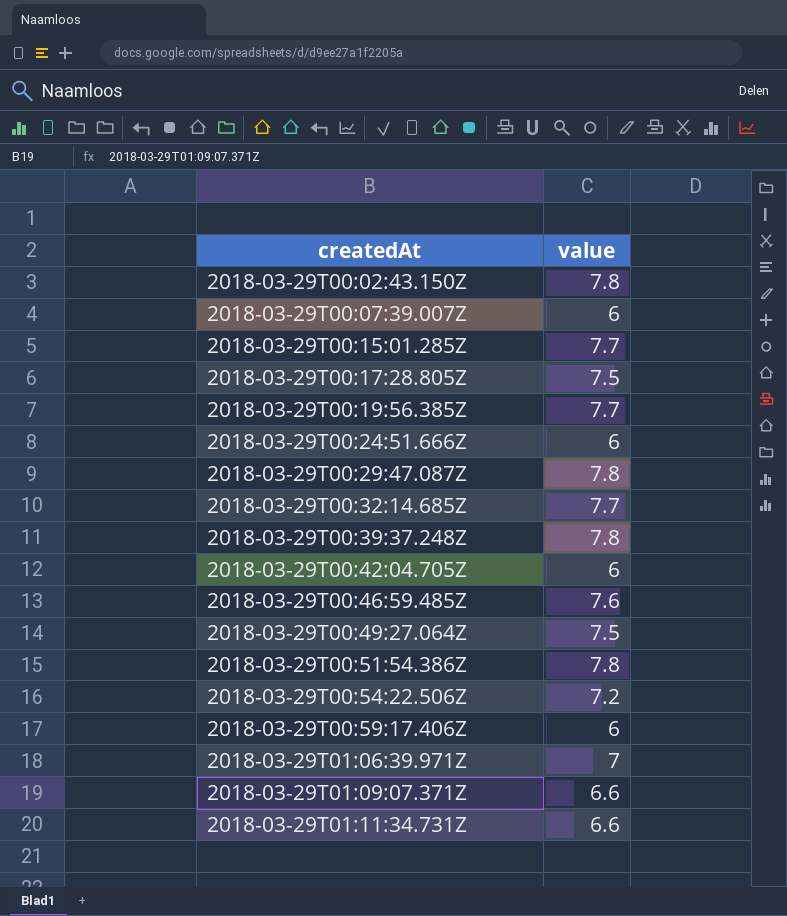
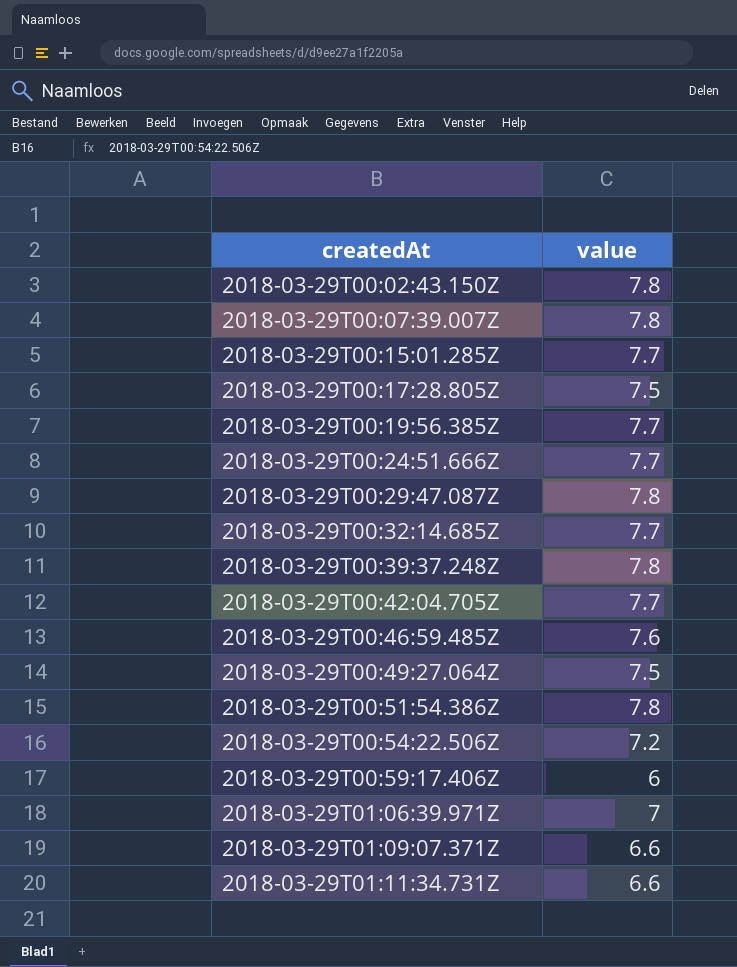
2018-03-29T00:07:39.007Z | value: 6 -> 7.8
2018-03-29T00:24:51.666Z | value: 6 -> 7.7
2018-03-29T00:42:04.705Z | value: 6 -> 7.7

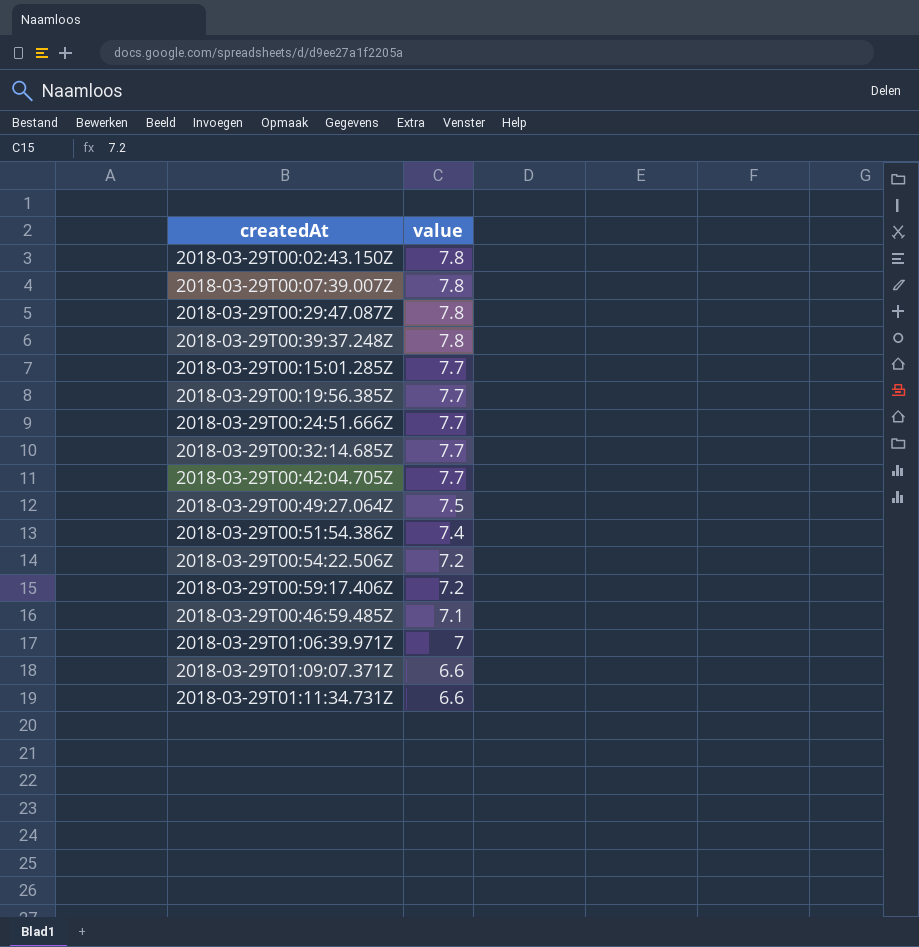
row order: createdAt ascending -> value descending
row 2018-03-29T00:17:28.805Z: 7.5 -> none
2018-03-29T00:51:54.386Z | value: 7.8 -> 7.4
2018-03-29T00:59:17.406Z | value: 6 -> 7.2
2018-03-29T00:46:59.485Z | value: 7.6 -> 7.1

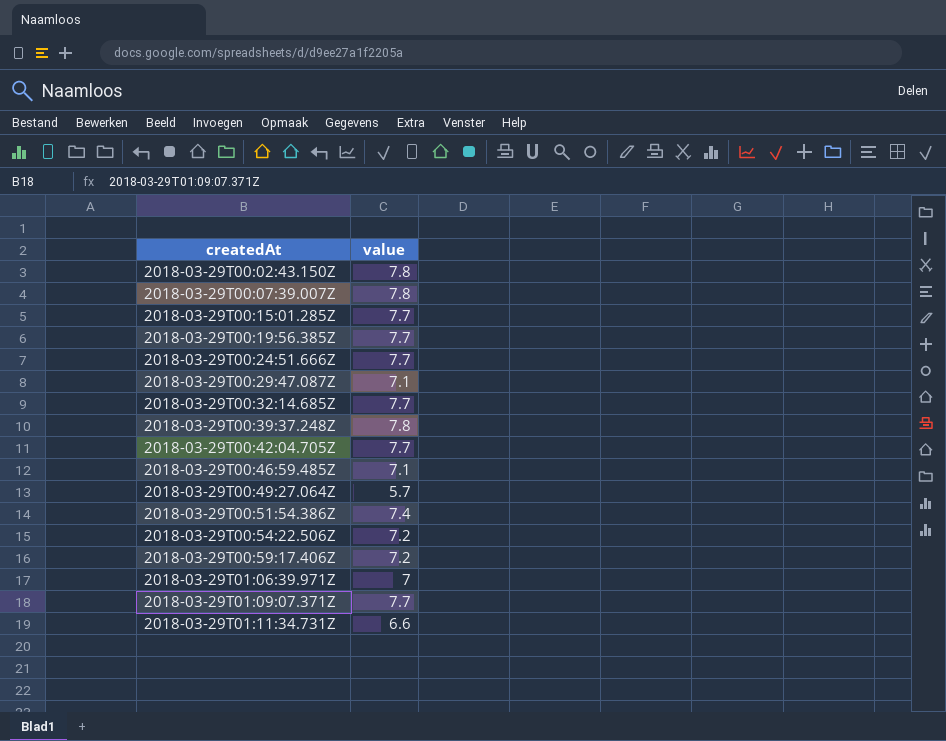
row order: value descending -> createdAt ascending
2018-03-29T00:29:47.087Z | value: 7.8 -> 7.1
2018-03-29T00:49:27.064Z | value: 7.5 -> 5.7
2018-03-29T01:09:07.371Z | value: 6.6 -> 7.7

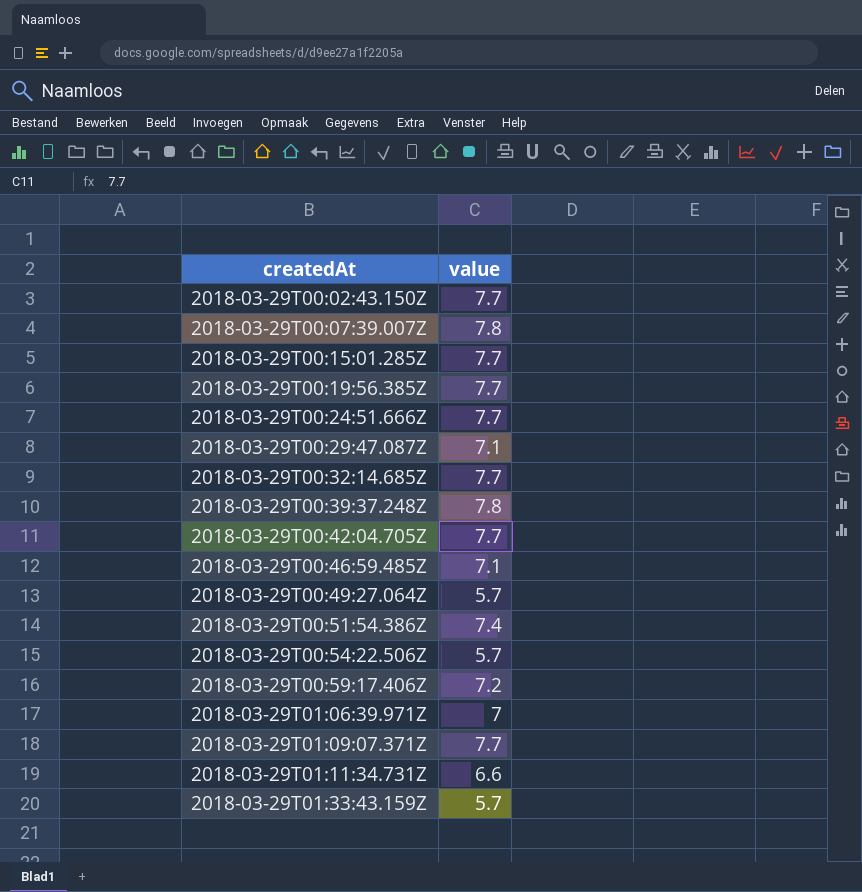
2018-03-29T00:02:43.150Z | value: 7.8 -> 7.7
2018-03-29T00:54:22.506Z | value: 7.2 -> 5.7
row 2018-03-29T01:33:43.159Z: none -> 5.7

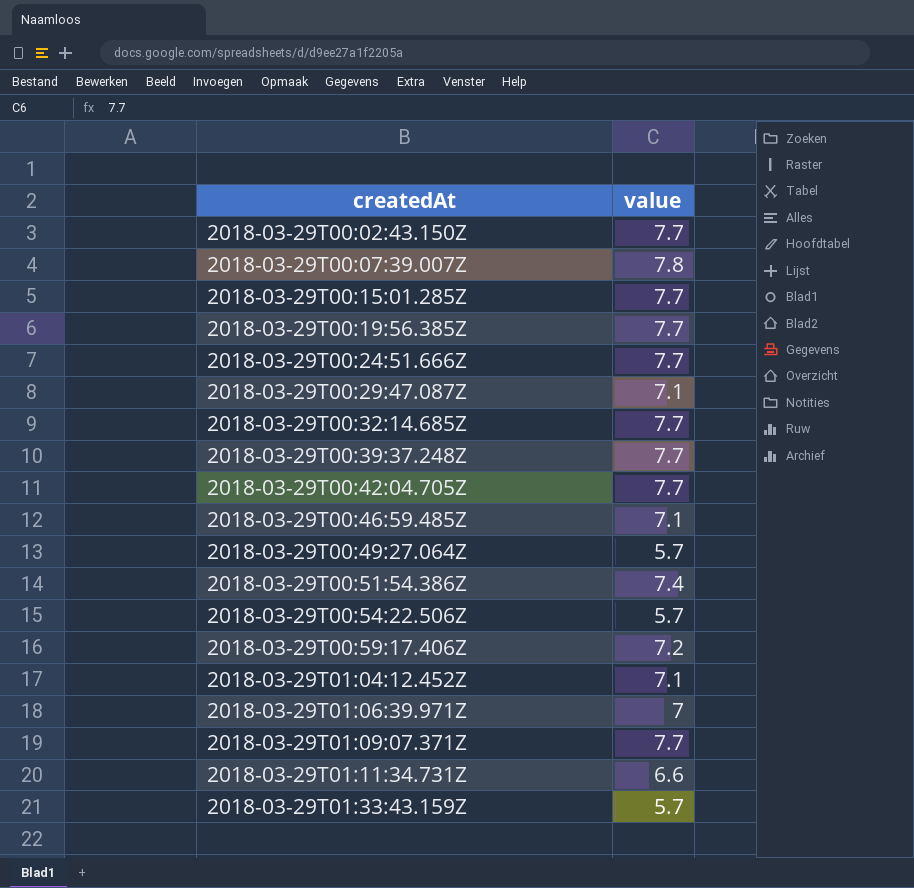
2018-03-29T00:39:37.248Z | value: 7.8 -> 7.7
row 2018-03-29T01:04:12.452Z: none -> 7.1

